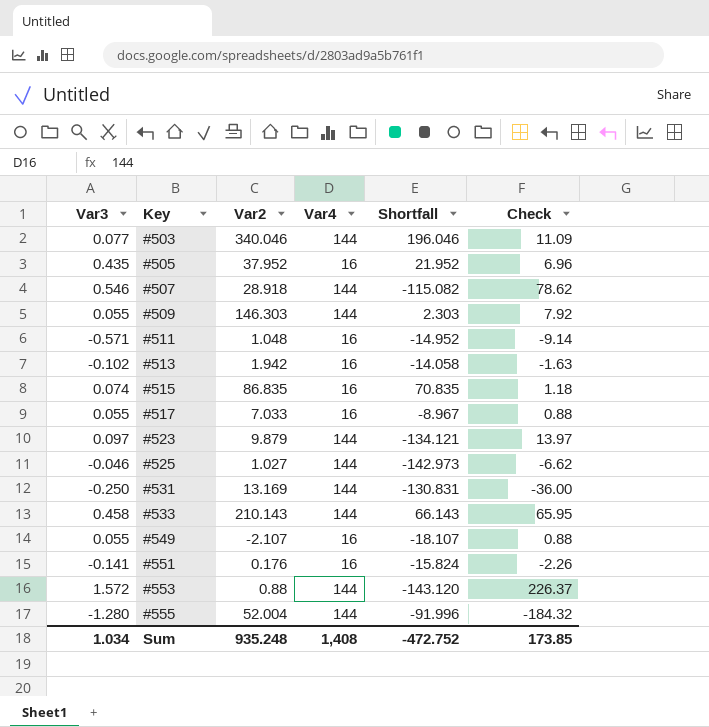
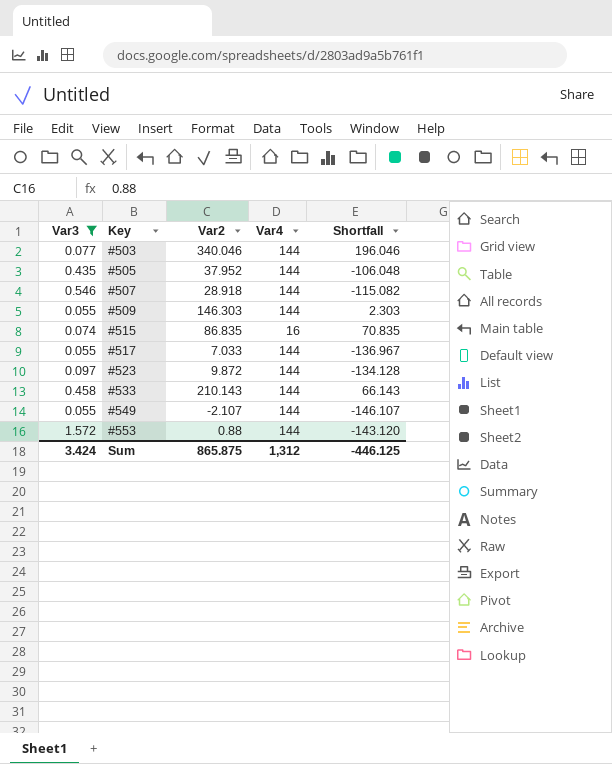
filter: none -> Var3 >= 0.055
column Check | formula: [Var3] * [Var4] -> none
#505 | Var4: 16 -> 144
#505 | Shortfall: 21.952 -> -106.048
#517 | Var4: 16 -> 144
#517 | Shortfall: -8.967 -> -136.967
#523 | Var2: 9.879 -> 9.872
#523 | Shortfall: -134.121 -> -134.128
#549 | Var4: 16 -> 144
#549 | Shortfall: -18.107 -> -146.107
Sum | Var3: 1.034 -> 3.424
Sum | Var2: 935.248 -> 865.875
Sum | Var4: 1,408 -> 1,312
Sum | Shortfall: -472.752 -> -446.125

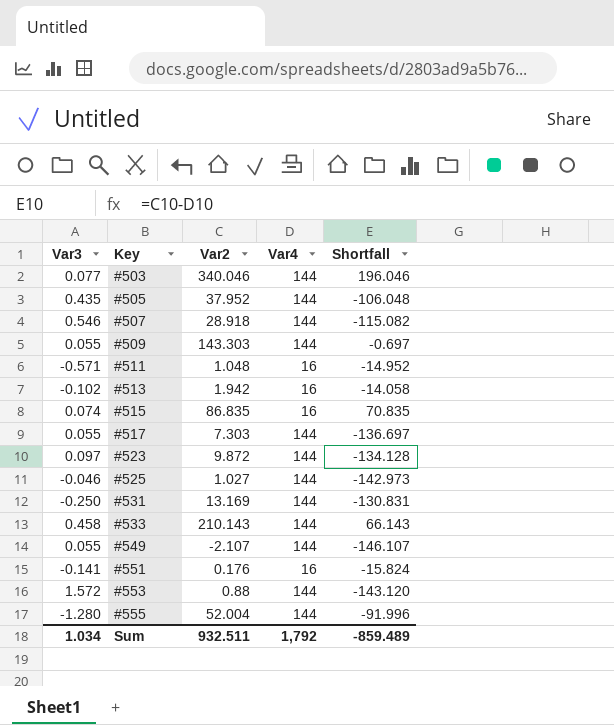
filter: Var3 >= 0.055 -> none
#509 | Var2: 146.303 -> 143.303
#509 | Shortfall: 2.303 -> -0.697
#517 | Var2: 7.033 -> 7.303
#517 | Shortfall: -136.967 -> -136.697
Sum | Var3: 3.424 -> 1.034
Sum | Var2: 865.875 -> 932.511
Sum | Var4: 1,312 -> 1,792
Sum | Shortfall: -446.125 -> -859.489

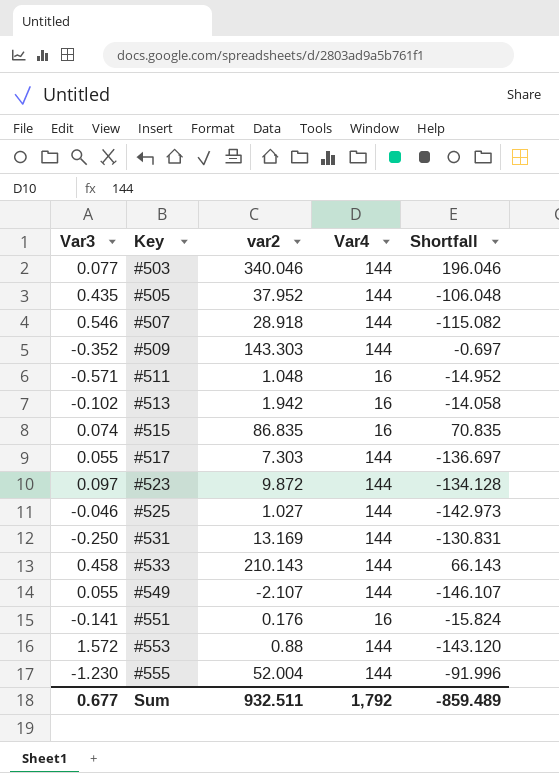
column name: Var2 -> var2
#509 | Var3: 0.055 -> -0.352
#555 | Var3: -1.280 -> -1.230
Sum | Var3: 1.034 -> 0.677

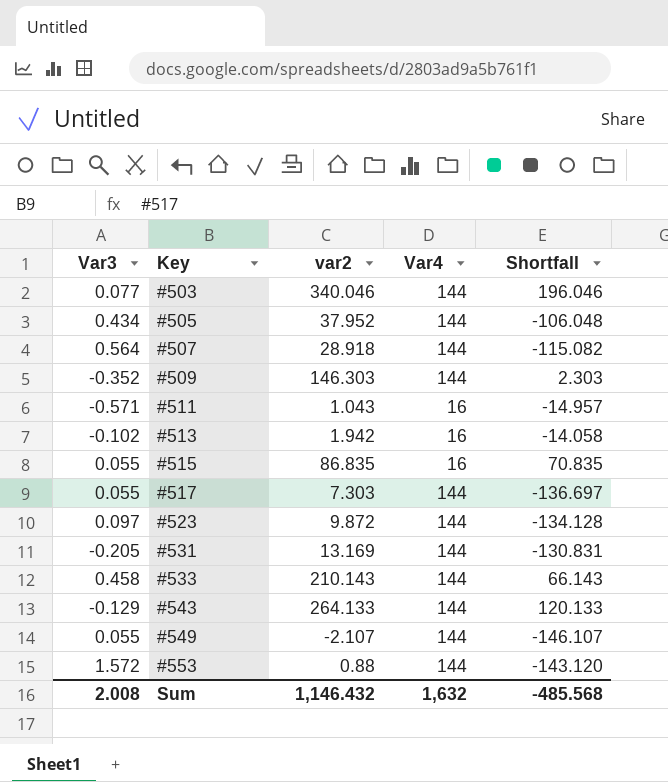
row #525: -0.046 | 1.027 | 144 | -142.973 -> none
row #551: -0.141 | 0.176 | 16 | -15.824 -> none
row #555: -1.230 | 52.004 | 144 | -91.996 -> none
#505 | Var3: 0.435 -> 0.434
#507 | Var3: 0.546 -> 0.564
#509 | var2: 143.303 -> 146.303
#509 | Shortfall: -0.697 -> 2.303
#511 | var2: 1.048 -> 1.043
#511 | Shortfall: -14.952 -> -14.957
#515 | Var3: 0.074 -> 0.055
#531 | Var3: -0.250 -> -0.205
row #543: none -> -0.129 | 264.133 | 144 | 120.133
Sum | Var3: 0.677 -> 2.008
Sum | var2: 932.511 -> 1,146.432
Sum | Var4: 1,792 -> 1,632
Sum | Shortfall: -859.489 -> -485.568

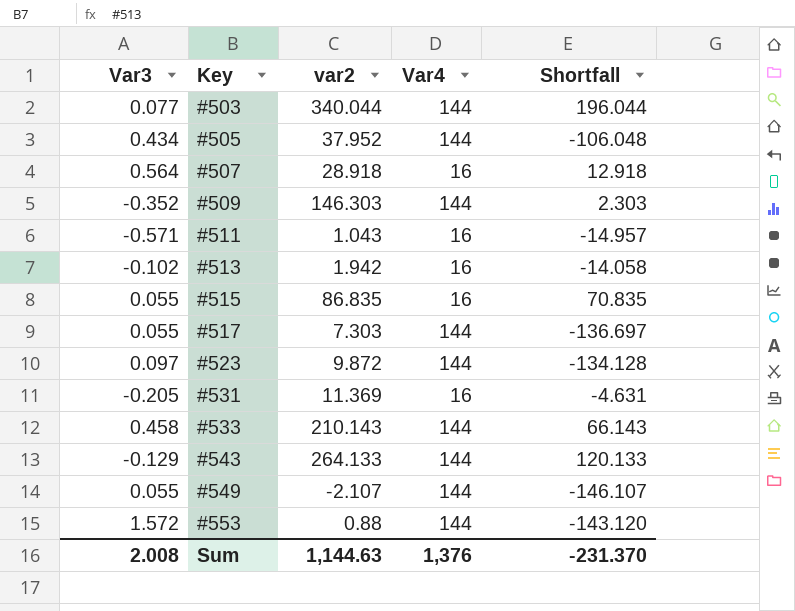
#503 | var2: 340.046 -> 340.044
#503 | Shortfall: 196.046 -> 196.044
#507 | Var4: 144 -> 16
#507 | Shortfall: -115.082 -> 12.918
#531 | var2: 13.169 -> 11.369
#531 | Var4: 144 -> 16
#531 | Shortfall: -130.831 -> -4.631
Sum | var2: 1,146.432 -> 1,144.63
Sum | Var4: 1,632 -> 1,376
Sum | Shortfall: -485.568 -> -231.370

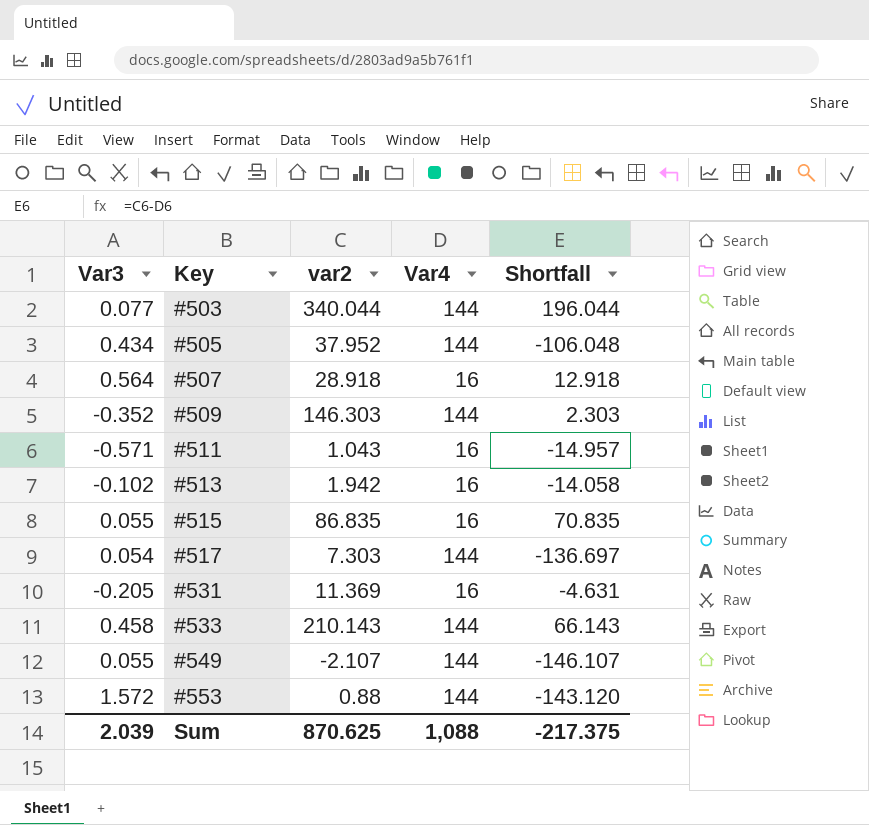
row #523: 0.097 | 9.872 | 144 | -134.128 -> none
row #543: -0.129 | 264.133 | 144 | 120.133 -> none
#517 | Var3: 0.055 -> 0.054
Sum | Var3: 2.008 -> 2.039
Sum | var2: 1,144.63 -> 870.625
Sum | Var4: 1,376 -> 1,088
Sum | Shortfall: -231.370 -> -217.375

